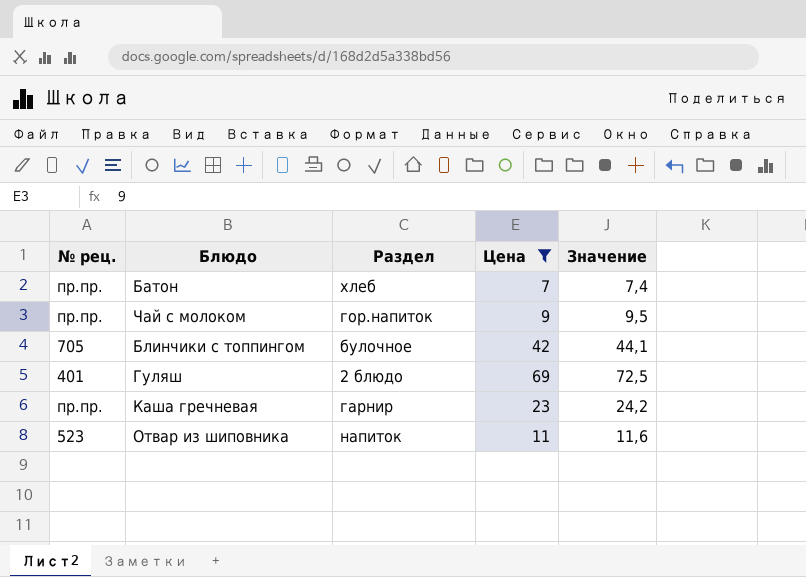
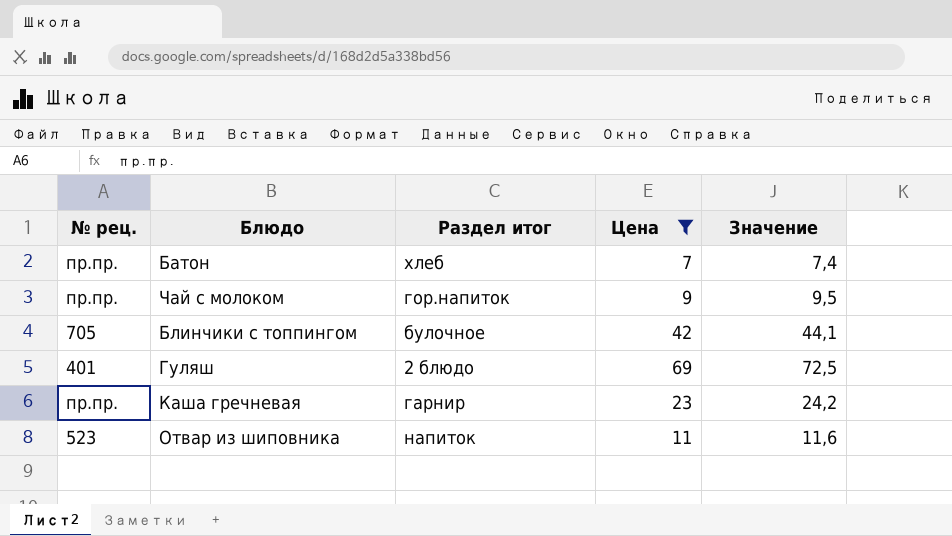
column name: Раздел -> Раздел итог

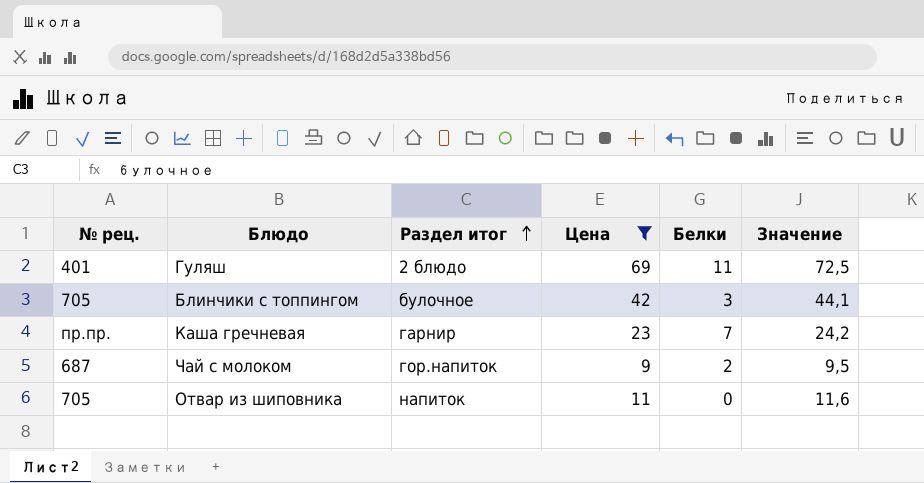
row order: none -> Раздел итог ascending
column Белки | position: none -> 5
row Батон: пр.пр. | хлеб | 7 | 7,4 -> none
Чай с молоком | № рец.: пр.пр. -> 687
Отвар из шиповника | № рец.: 523 -> 705

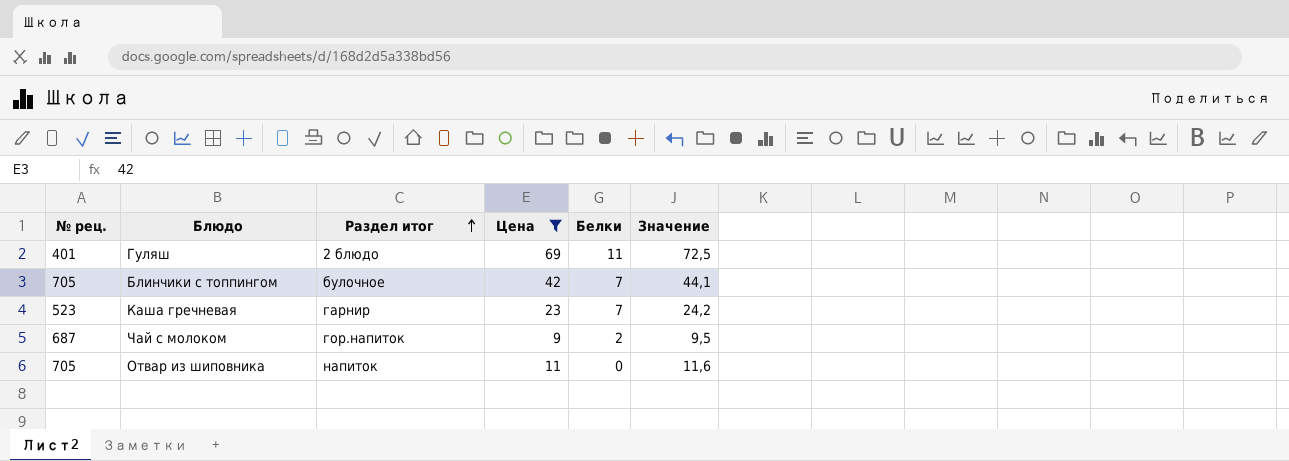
Блинчики с топпингом | Белки: 3 -> 7
Каша гречневая | № рец.: пр.пр. -> 523

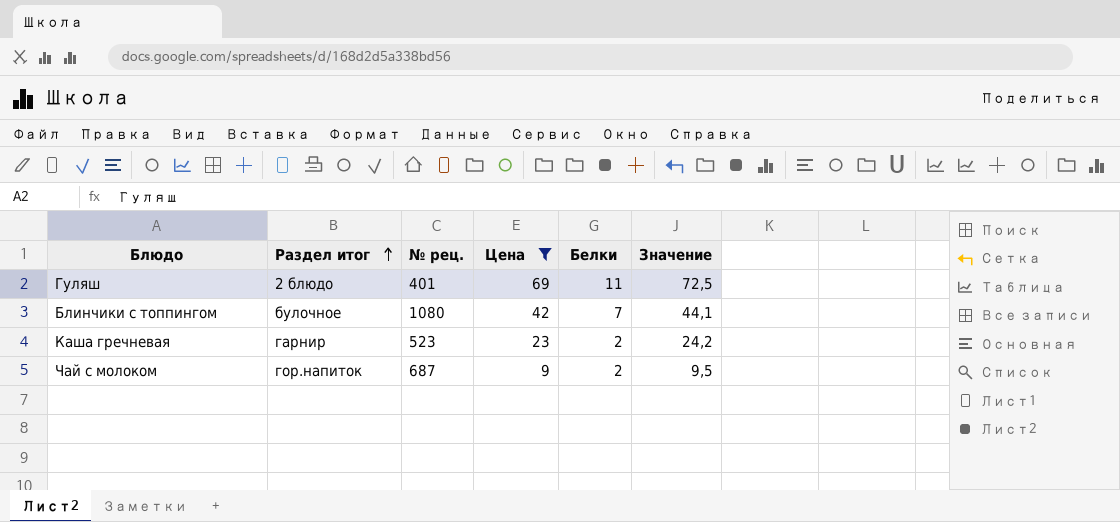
column № рец. | position: 1 -> 3
row Отвар из шиповника: 705 | напиток | 11 | 0 | 11,6 -> none
Блинчики с топпингом | № рец.: 705 -> 1080
Каша гречневая | Белки: 7 -> 2

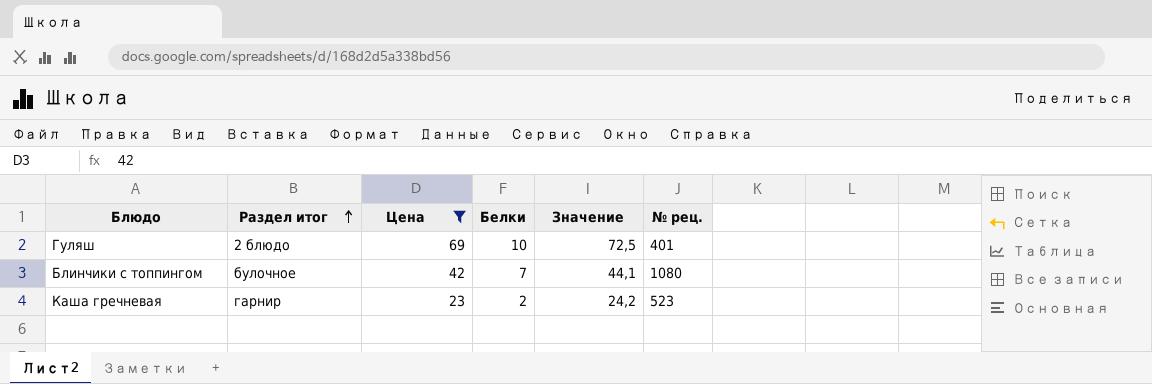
column № рец. | position: 3 -> 6
row Чай с молоком: гор.напиток | 687 | 9 | 2 | 9,5 -> none
Гуляш | Белки: 11 -> 10

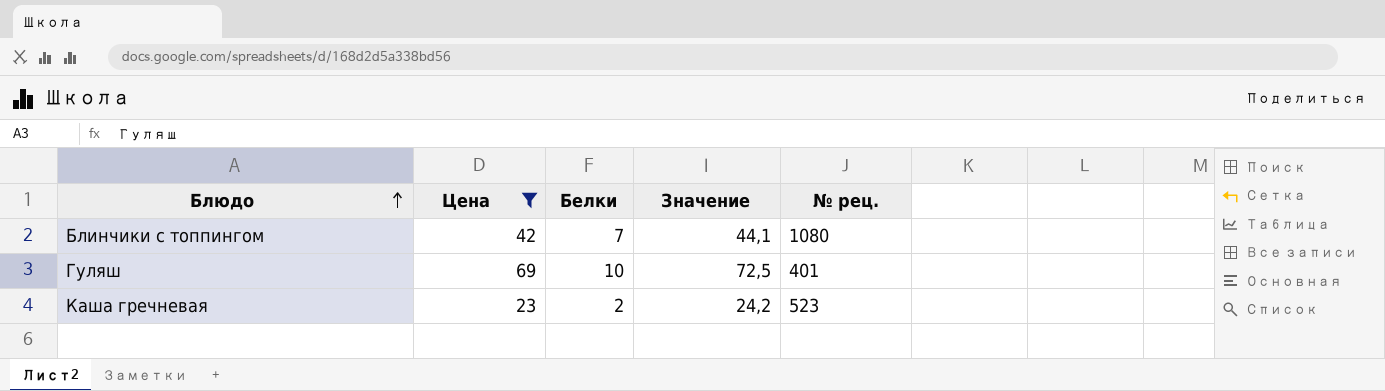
row order: Раздел итог ascending -> Блюдо ascending
column Раздел итог | position: 2 -> none

